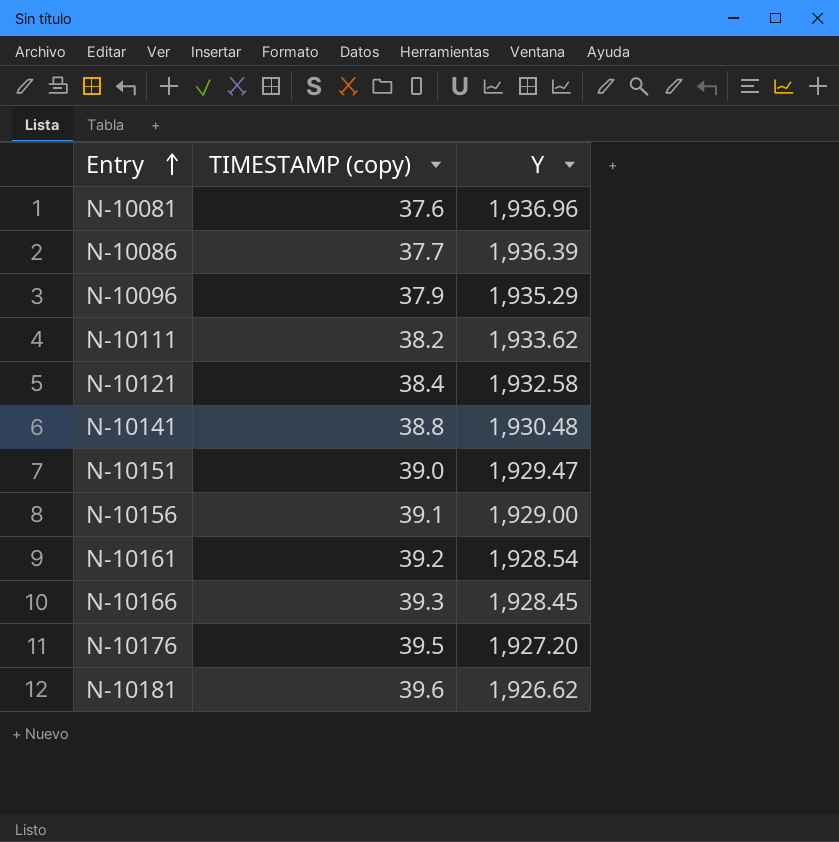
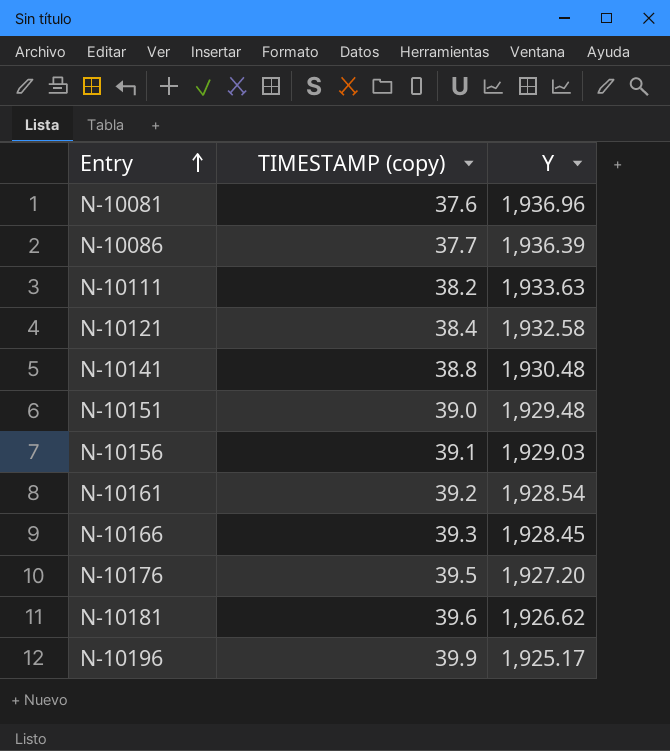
row N-10096: 37.9 | 1,935.29 -> none
N-10111 | Y: 1,933.62 -> 1,933.63
N-10151 | Y: 1,929.47 -> 1,929.48
N-10156 | Y: 1,929.00 -> 1,929.03
row N-10196: none -> 39.9 | 1,925.17

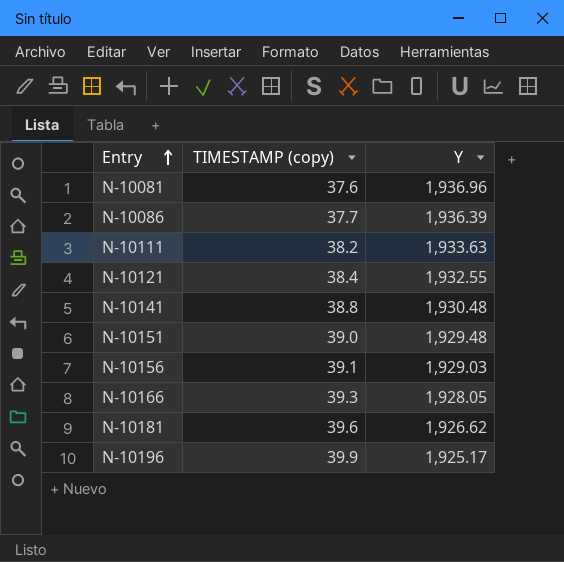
row N-10161: 39.2 | 1,928.54 -> none
row N-10176: 39.5 | 1,927.20 -> none
N-10121 | Y: 1,932.58 -> 1,932.55
N-10166 | Y: 1,928.45 -> 1,928.05

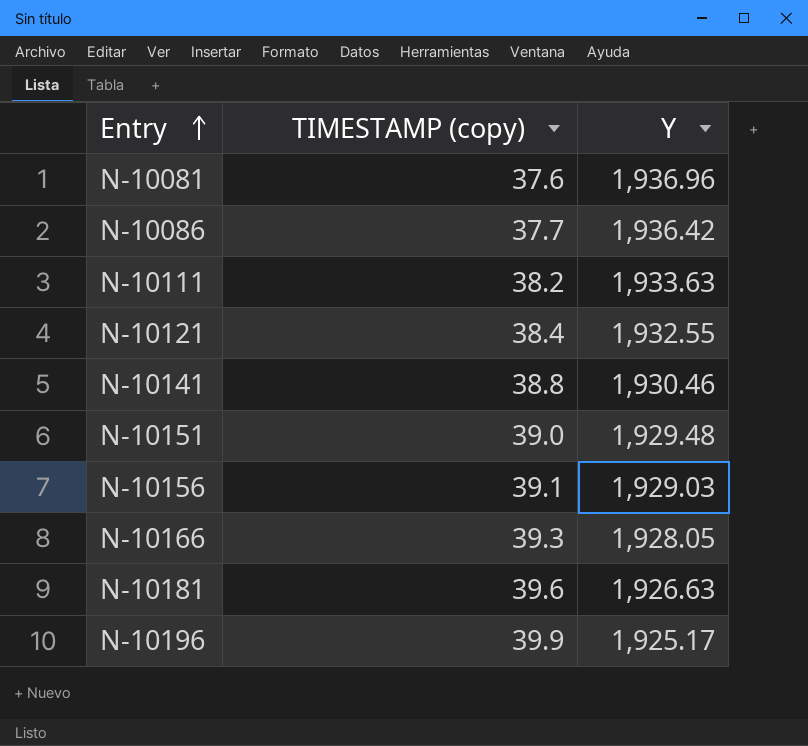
N-10086 | Y: 1,936.39 -> 1,936.42
N-10141 | Y: 1,930.48 -> 1,930.46
N-10181 | Y: 1,926.62 -> 1,926.63

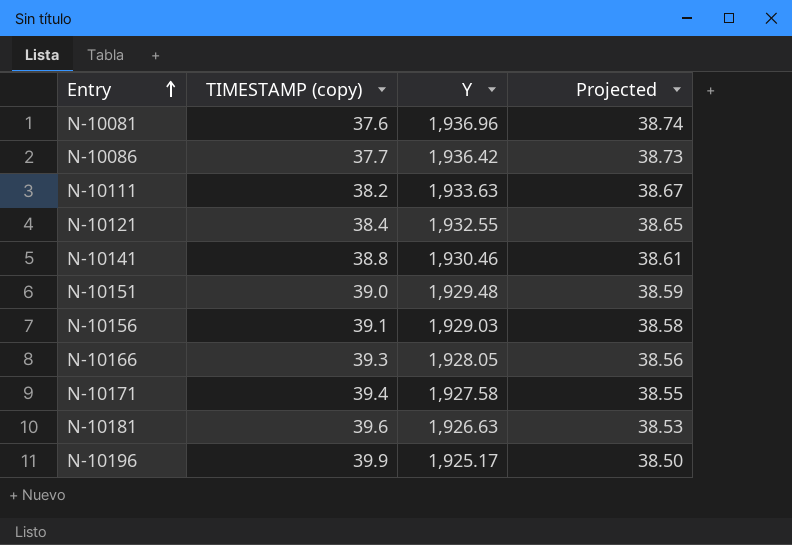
column Projected | formula: none -> [Y] * 0.02
row N-10171: none -> 39.4 | 1,927.58 | 38.55

